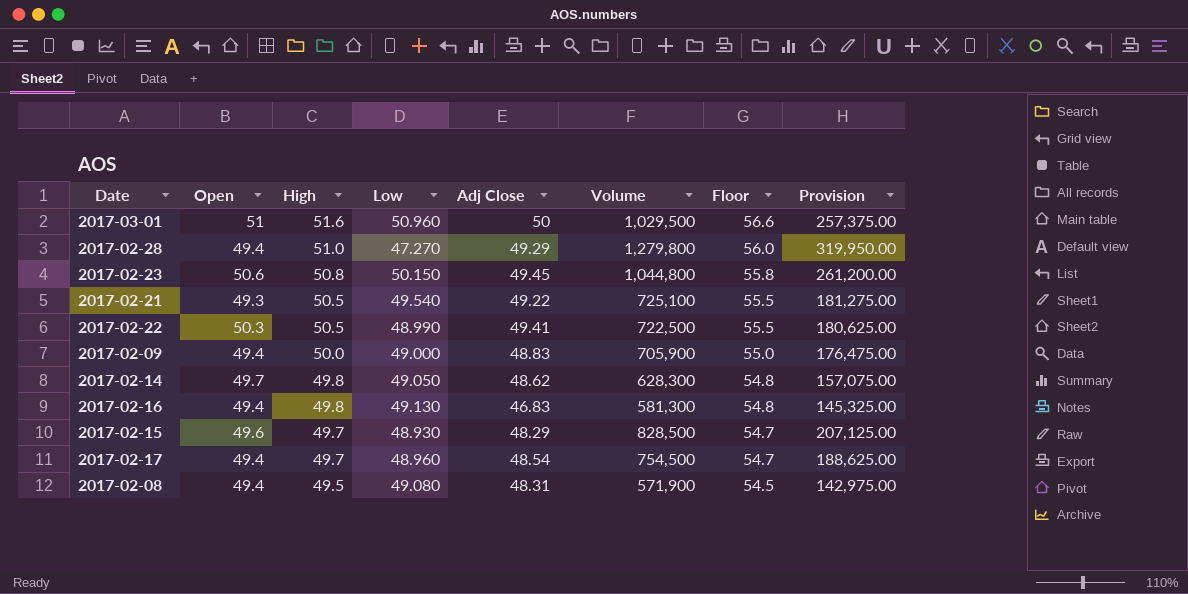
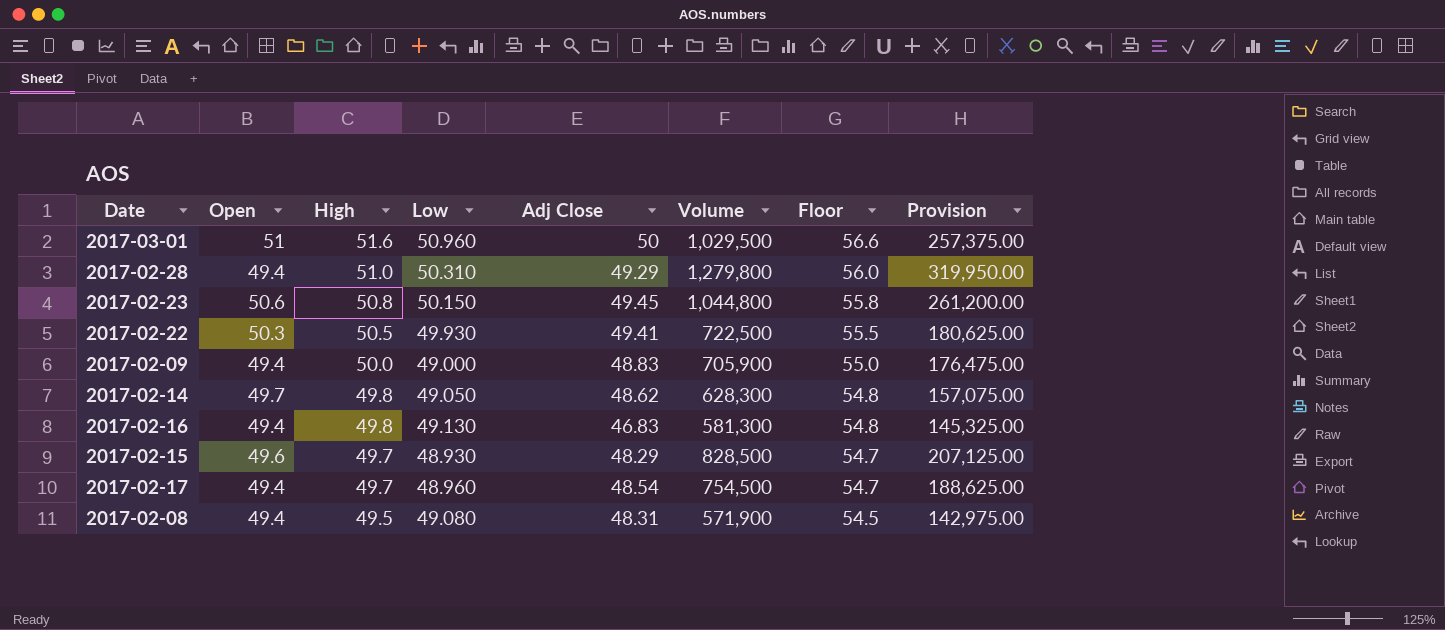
row 2017-02-21: 49.3 | 50.5 | 49.540 | 49.22 | 725,100 | 55.5 | 181,275.00 -> none
2017-02-28 | Low: 47.270 -> 50.310
2017-02-22 | Low: 48.990 -> 49.930

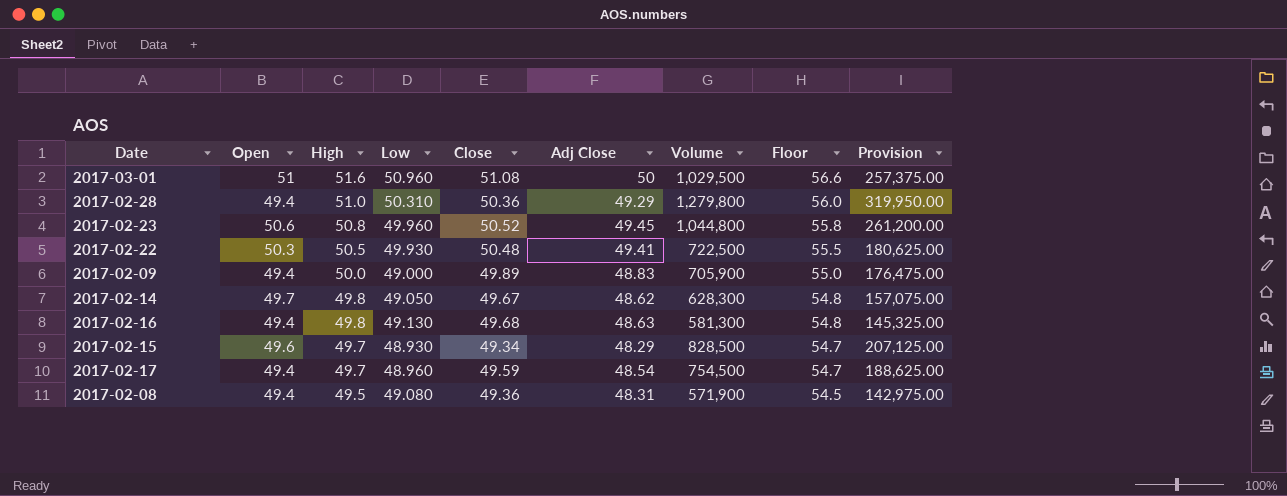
column Close | position: none -> 5
2017-02-23 | Low: 50.150 -> 49.960
2017-02-16 | Adj Close: 46.83 -> 48.63

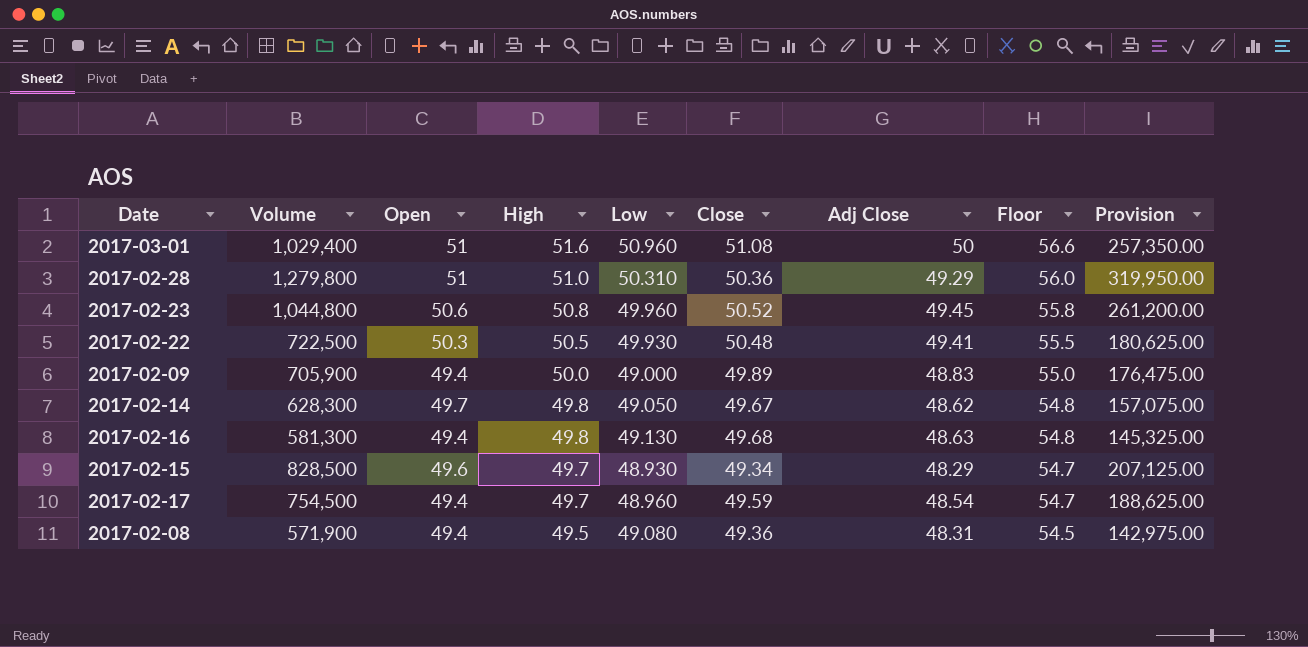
column Volume | position: 7 -> 2
2017-03-01 | Volume: 1,029,500 -> 1,029,400
2017-03-01 | Provision: 257,375.00 -> 257,350.00
2017-02-28 | Open: 49.4 -> 51

